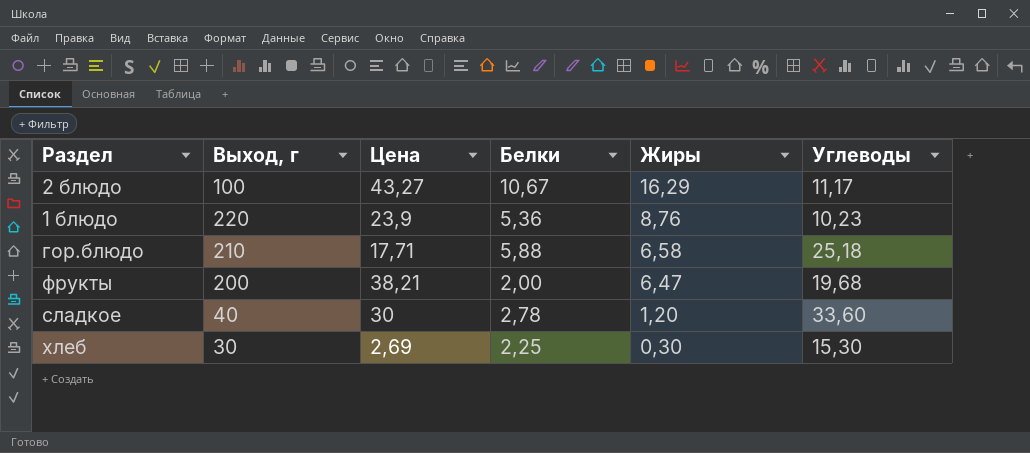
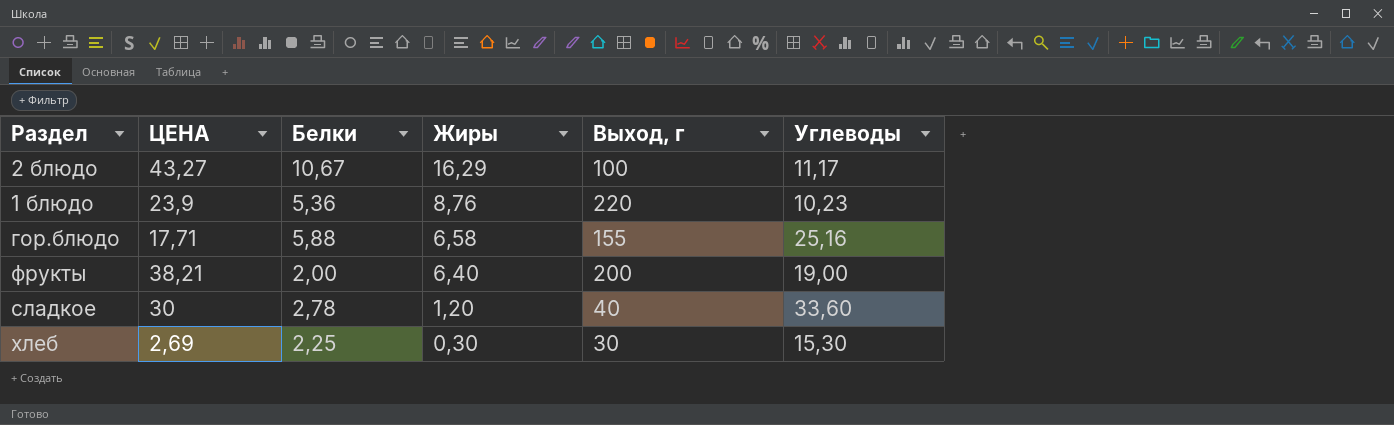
column name: Цена -> ЦЕНА
column Выход, г | position: 2 -> 5
гор.блюдо | Выход, г: 210 -> 155
гор.блюдо | Углеводы: 25,18 -> 25,16
фрукты | Жиры: 6,47 -> 6,40
фрукты | Углеводы: 19,68 -> 19,00

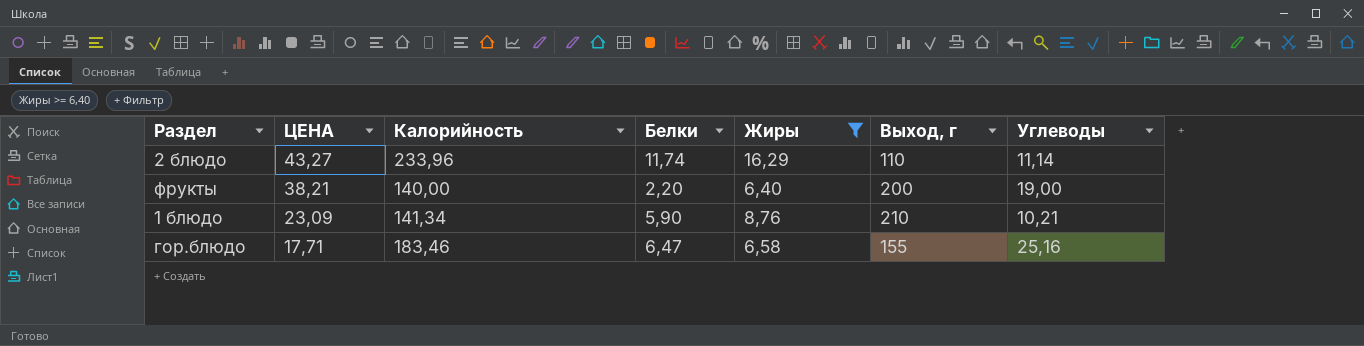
filter: none -> Жиры >= 6,40
row order: Жиры descending -> ЦЕНА descending
column Калорийность | position: none -> 3
2 блюдо | Белки: 10,67 -> 11,74
2 блюдо | Выход, г: 100 -> 110
2 блюдо | Углеводы: 11,17 -> 11,14
фрукты | Белки: 2,00 -> 2,20
1 блюдо | ЦЕНА: 23,9 -> 23,09
1 блюдо | Белки: 5,36 -> 5,90
1 блюдо | Выход, г: 220 -> 210
1 блюдо | Углеводы: 10,23 -> 10,21
гор.блюдо | Белки: 5,88 -> 6,47

